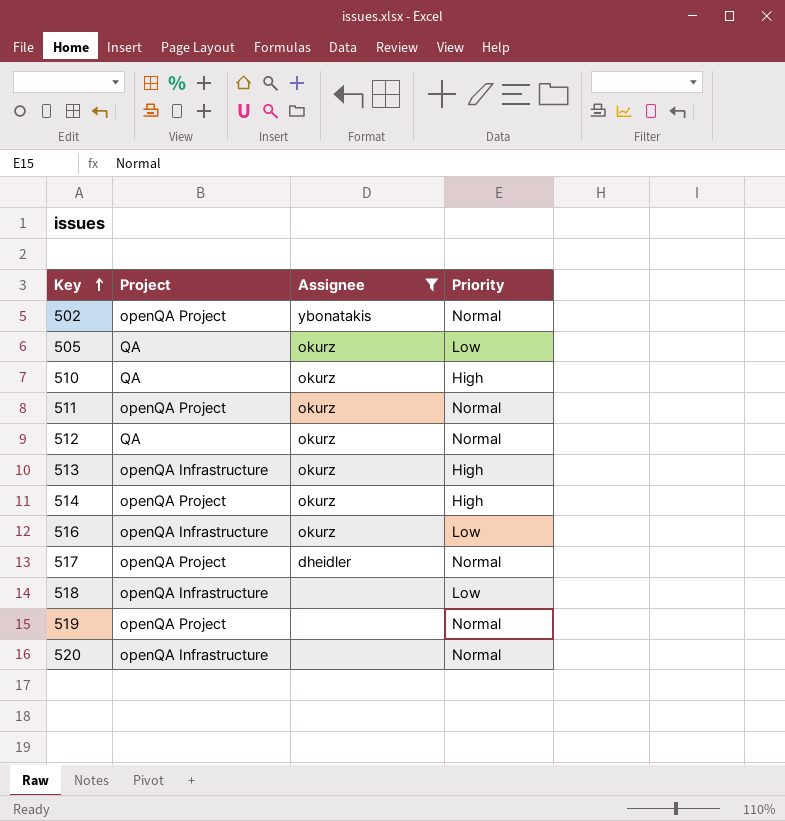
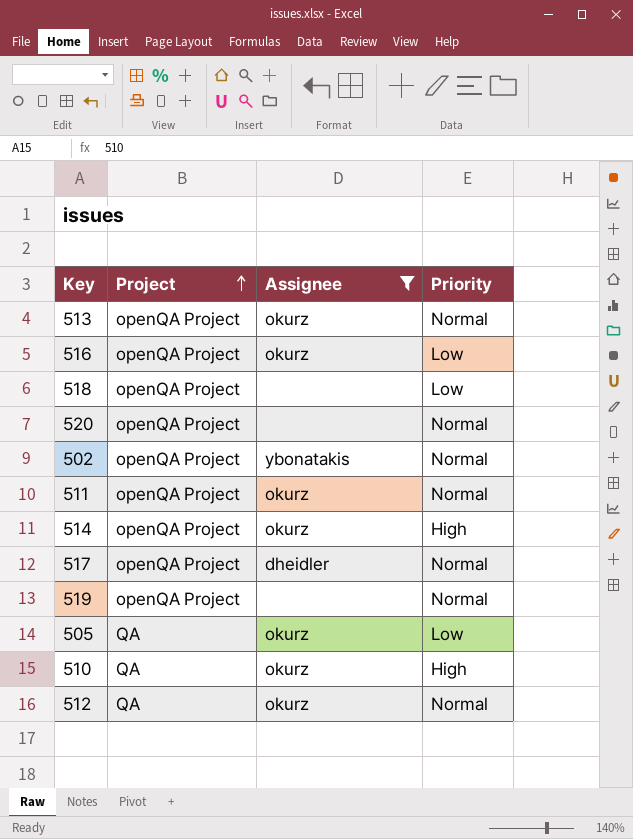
row order: Key ascending -> Project ascending
513 | Project: openQA Infrastructure -> openQA Project
513 | Priority: High -> Normal
516 | Project: openQA Infrastructure -> openQA Project
518 | Project: openQA Infrastructure -> openQA Project
520 | Project: openQA Infrastructure -> openQA Project

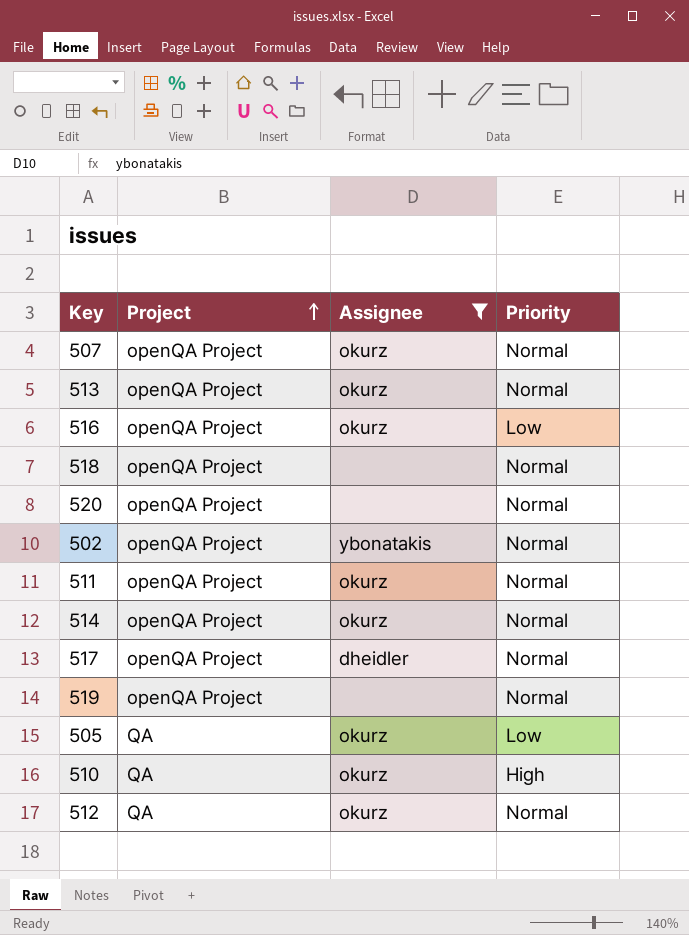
row 507: none -> openQA Project | okurz | Normal
518 | Priority: Low -> Normal
514 | Priority: High -> Normal

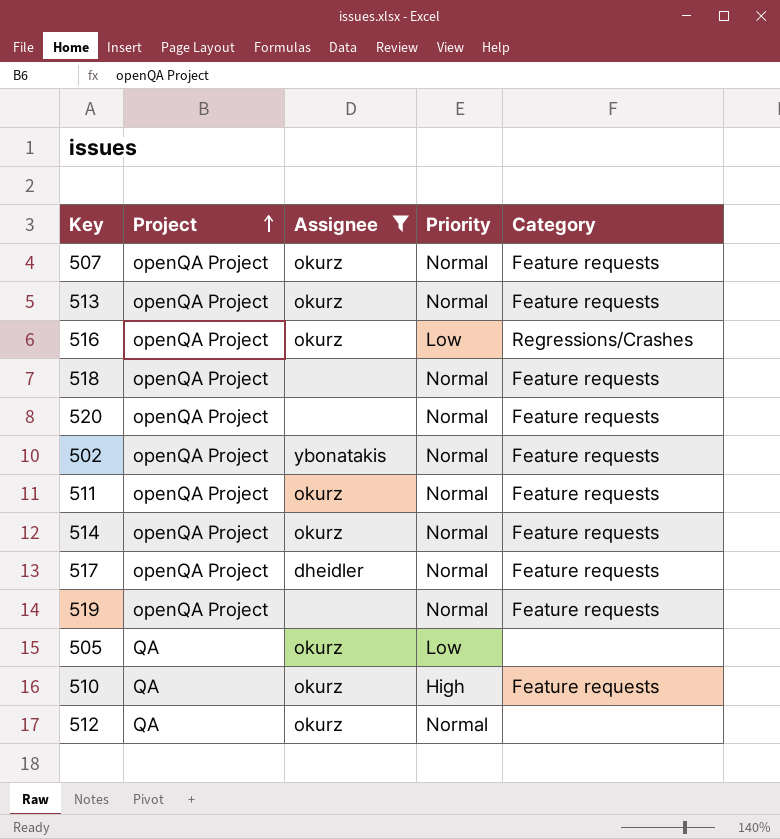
column Category | position: none -> 5

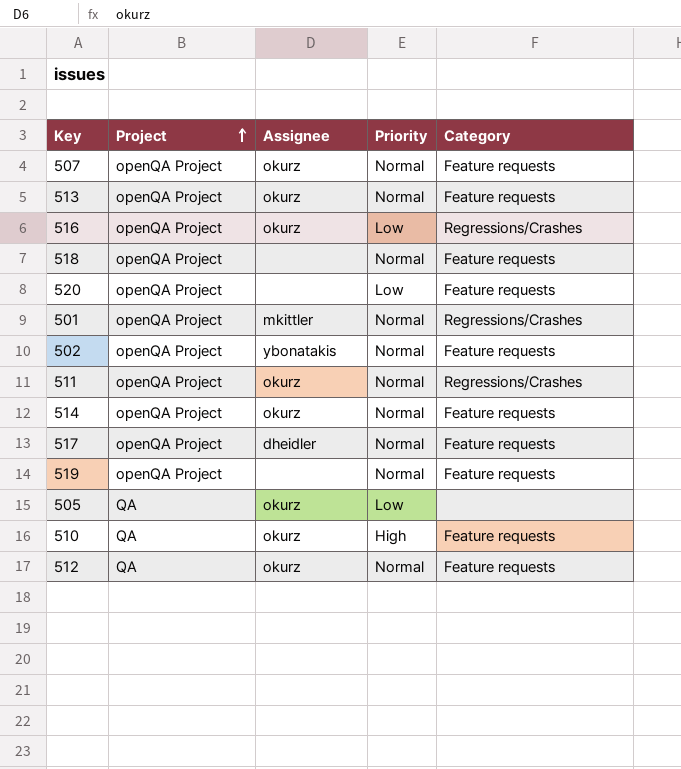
filter: Assignee != mkittler -> none
520 | Priority: Normal -> Low
511 | Category: Feature requests -> Regressions/Crashes
512 | Category: none -> Feature requests

